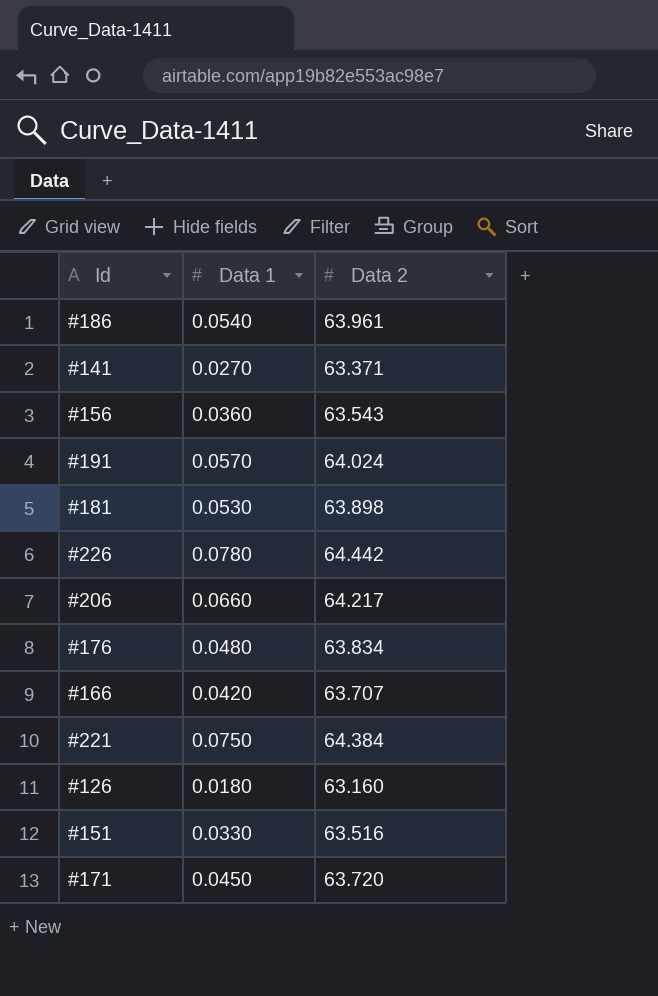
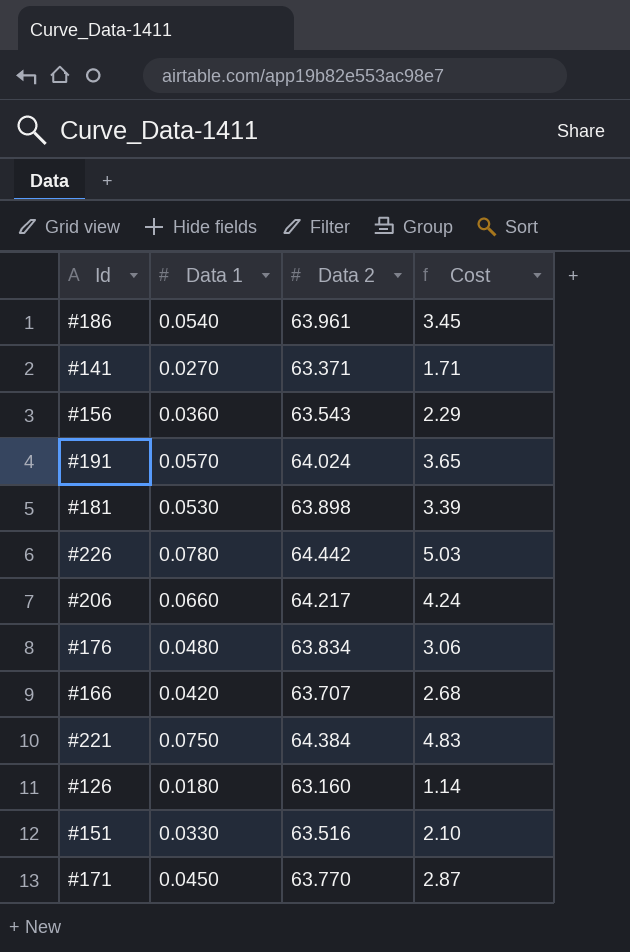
column Cost | formula: none -> [Data 1] * [Data 2]
#171 | Data 2: 63.720 -> 63.770

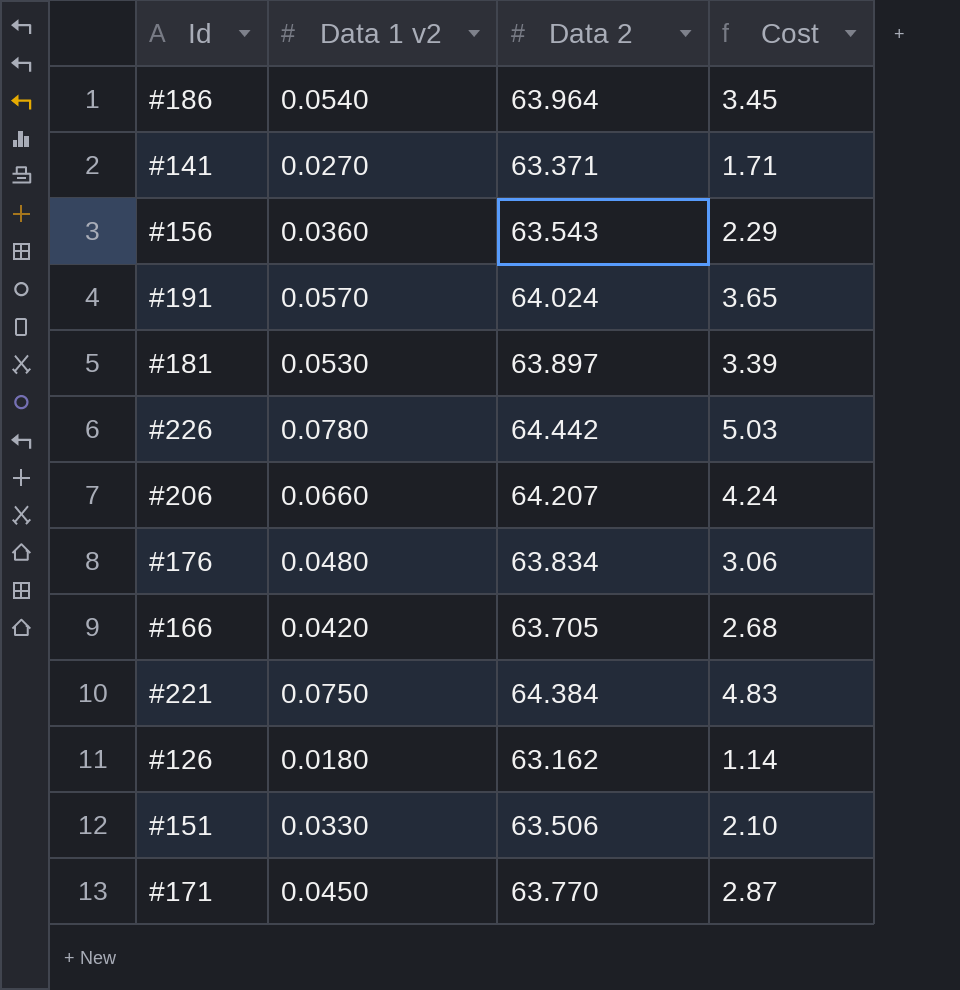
column name: Data 1 -> Data 1 v2
#186 | Data 2: 63.961 -> 63.964
#181 | Data 2: 63.898 -> 63.897
#206 | Data 2: 64.217 -> 64.207
#166 | Data 2: 63.707 -> 63.705
#126 | Data 2: 63.160 -> 63.162
#151 | Data 2: 63.516 -> 63.506

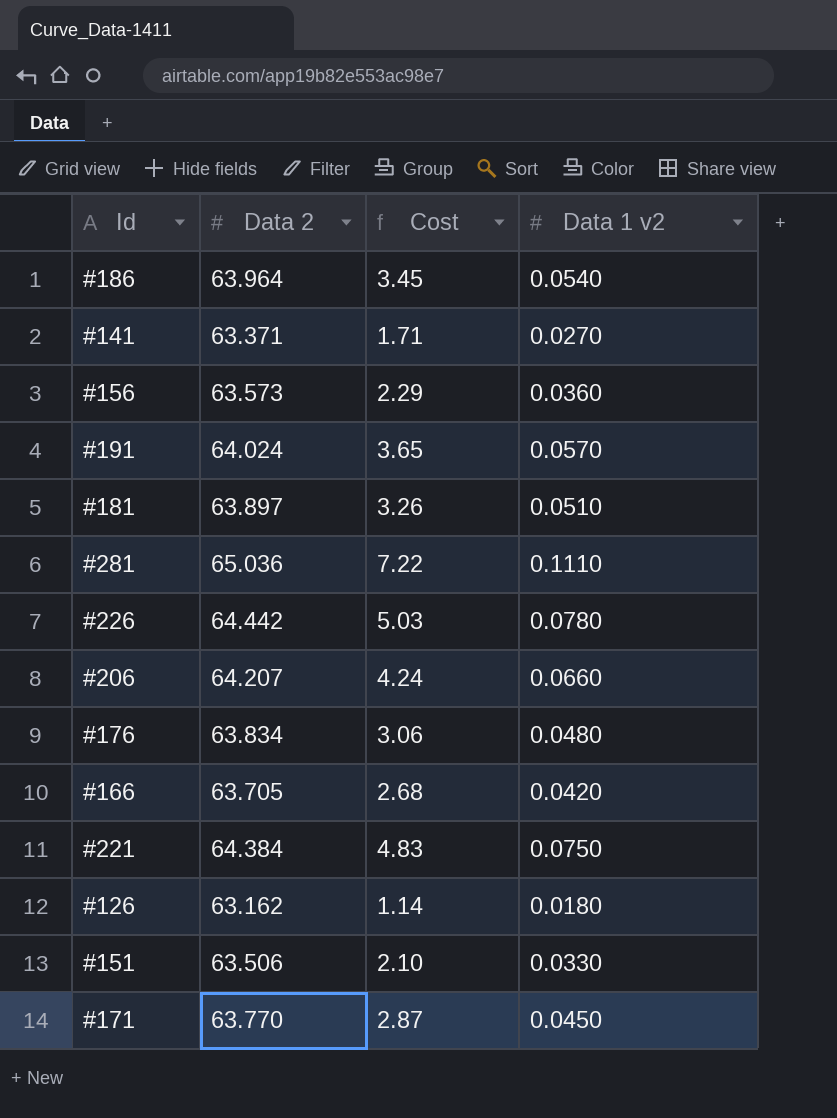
column Data 1 v2 | position: 2 -> 4
#156 | Data 2: 63.543 -> 63.573
#181 | Cost: 3.39 -> 3.26
#181 | Data 1 v2: 0.0530 -> 0.0510
row #281: none -> 65.036 | 7.22 | 0.1110

